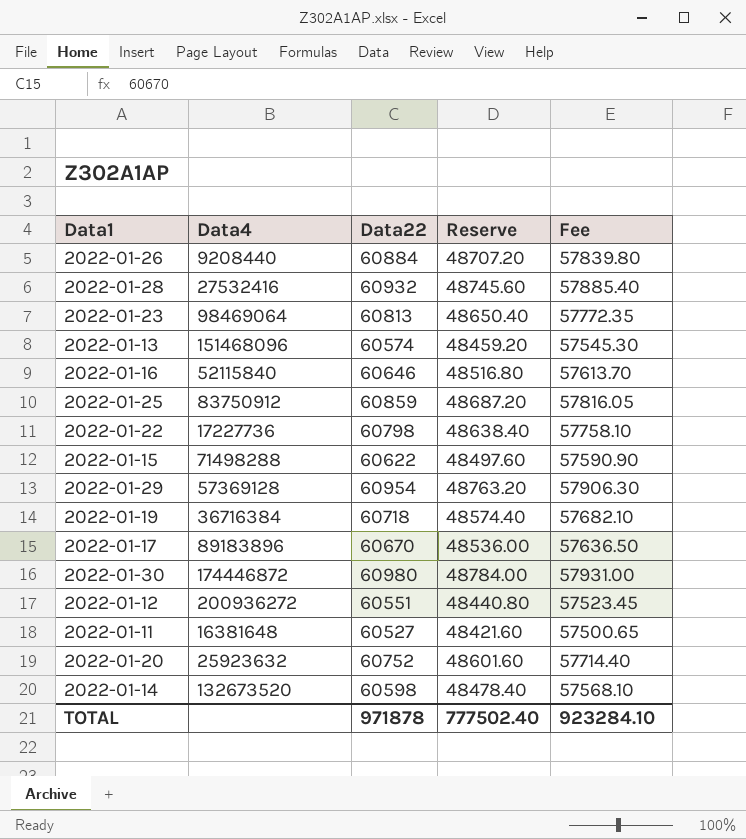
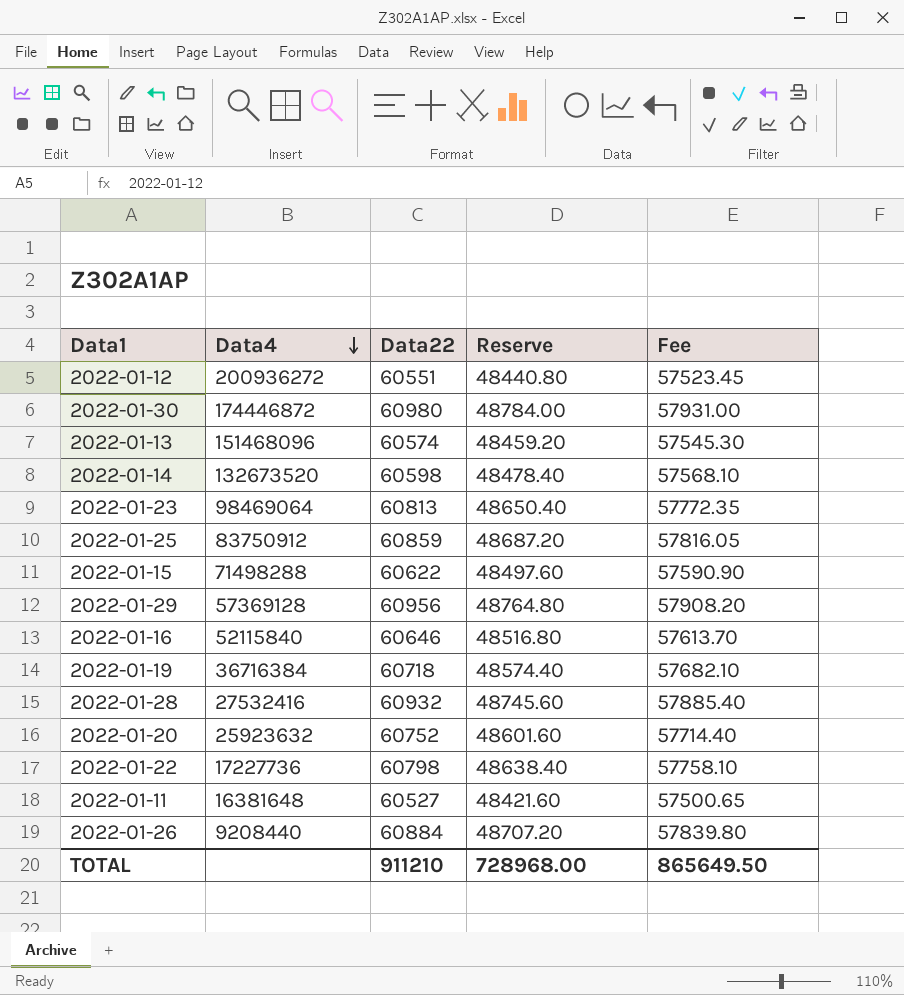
row order: none -> Data4 descending
row 2022-01-17: 89183896 | 60670 | 48536.00 | 57636.50 -> none
2022-01-29 | Data22: 60954 -> 60956
2022-01-29 | Reserve: 48763.20 -> 48764.80
2022-01-29 | Fee: 57906.30 -> 57908.20
TOTAL | Data22: 971878 -> 911210
TOTAL | Reserve: 777502.40 -> 728968.00
TOTAL | Fee: 923284.10 -> 865649.50

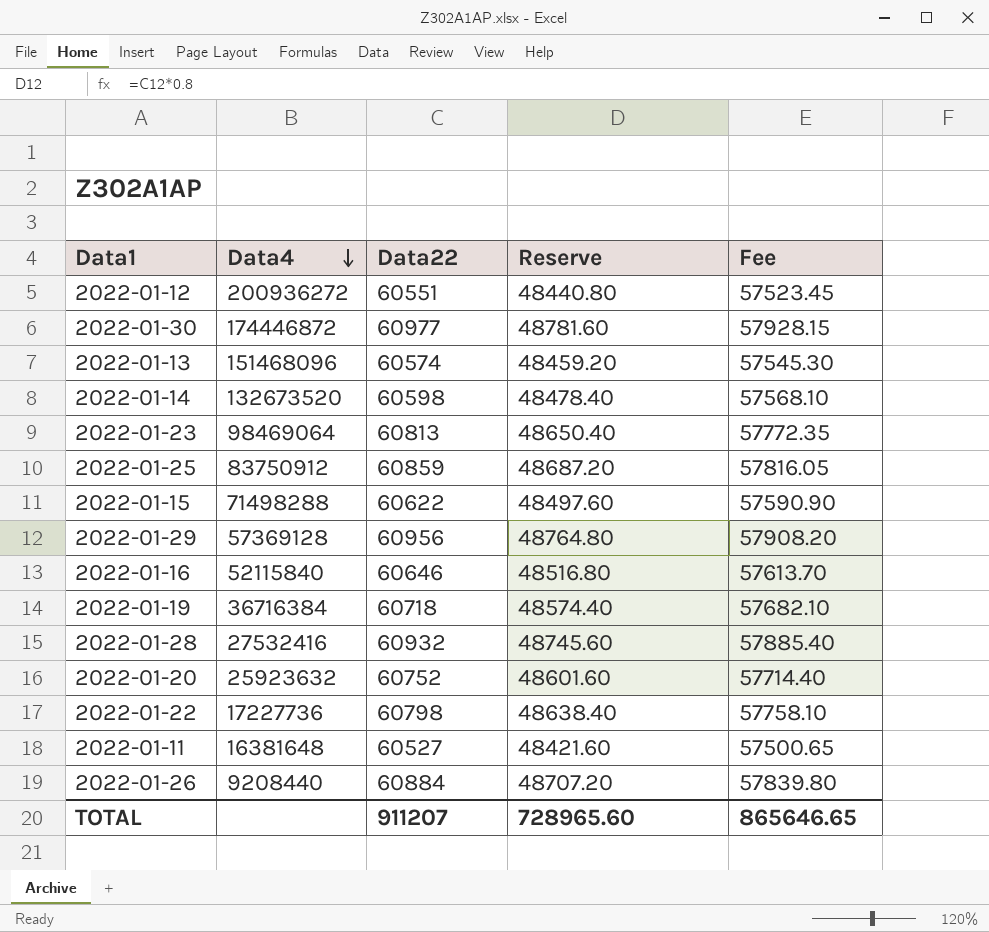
2022-01-30 | Data22: 60980 -> 60977
2022-01-30 | Reserve: 48784.00 -> 48781.60
2022-01-30 | Fee: 57931.00 -> 57928.15
TOTAL | Data22: 911210 -> 911207
TOTAL | Reserve: 728968.00 -> 728965.60
TOTAL | Fee: 865649.50 -> 865646.65

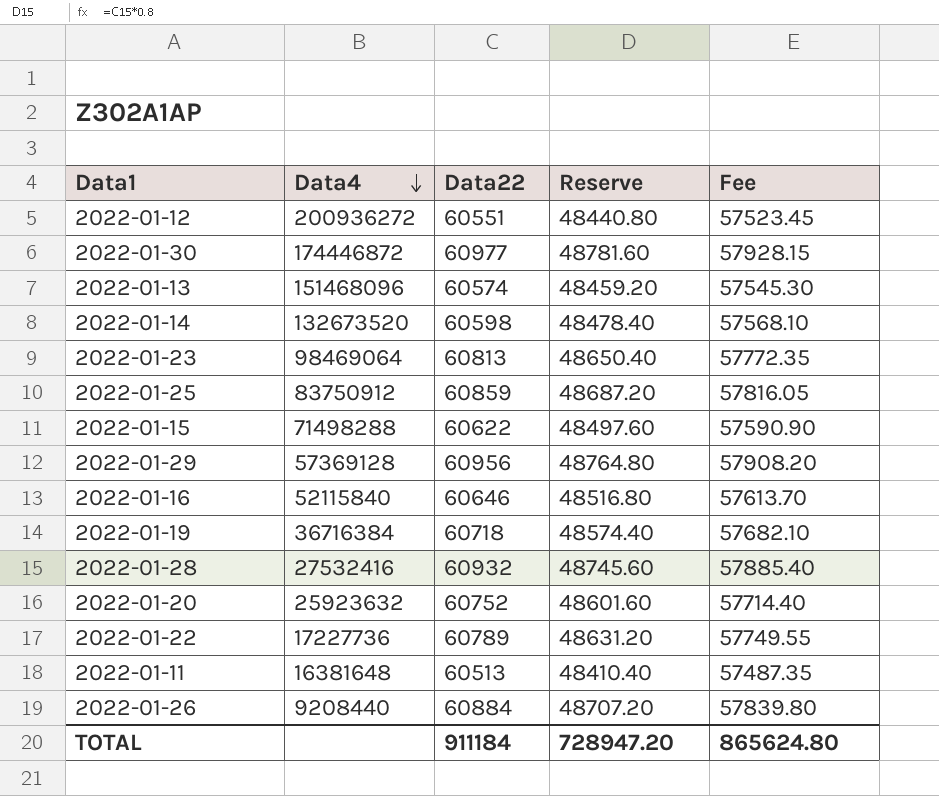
2022-01-22 | Data22: 60798 -> 60789
2022-01-22 | Reserve: 48638.40 -> 48631.20
2022-01-22 | Fee: 57758.10 -> 57749.55
2022-01-11 | Data22: 60527 -> 60513
2022-01-11 | Reserve: 48421.60 -> 48410.40
2022-01-11 | Fee: 57500.65 -> 57487.35
TOTAL | Data22: 911207 -> 911184
TOTAL | Reserve: 728965.60 -> 728947.20
TOTAL | Fee: 865646.65 -> 865624.80

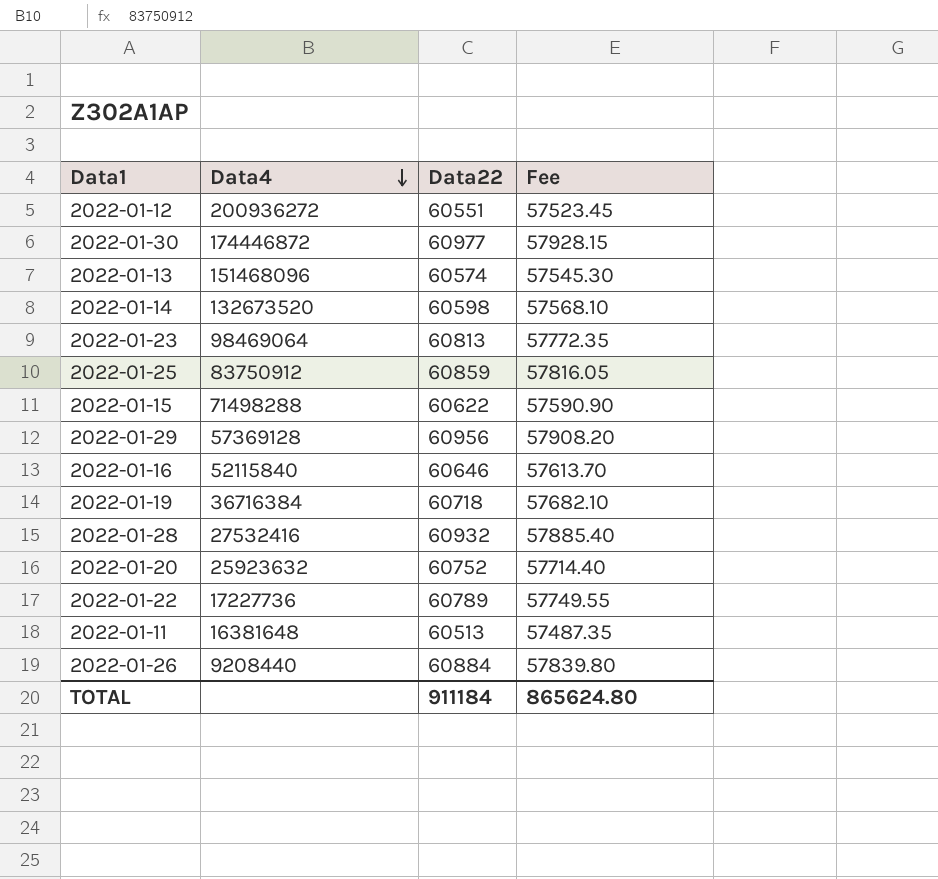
column Reserve | formula: [Data22] * 0.8 -> none

